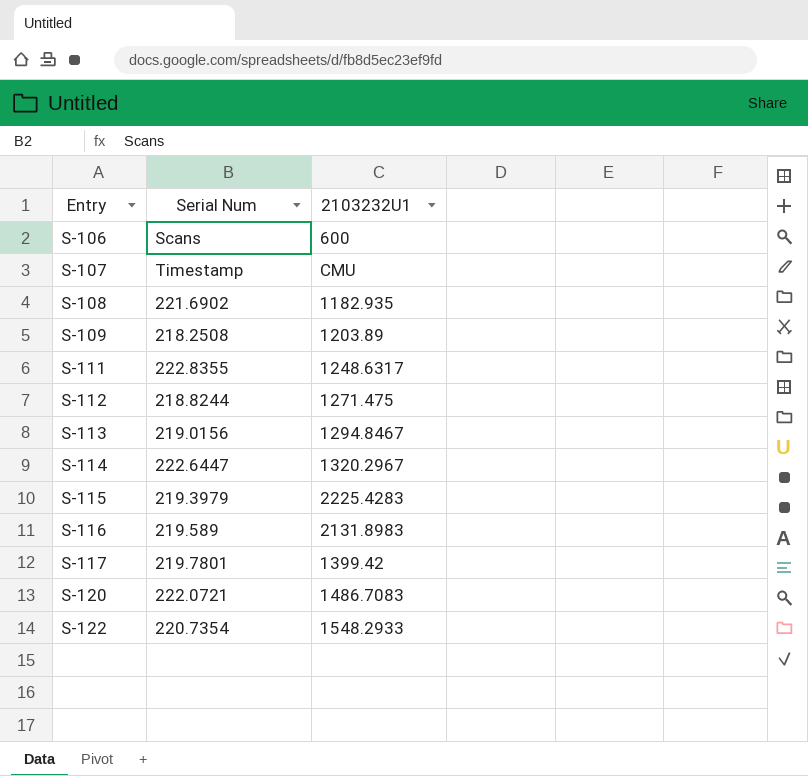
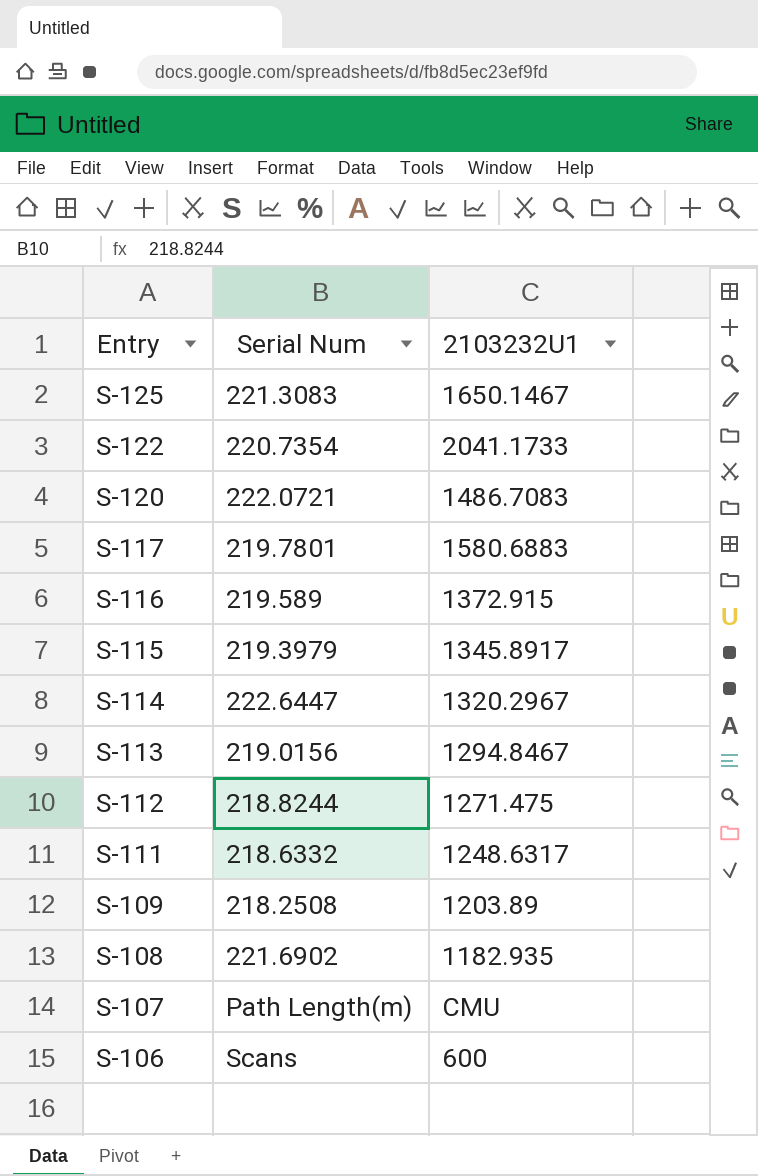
row order: Entry ascending -> Entry descending
row S-125: none -> 221.3083 | 1650.1467
S-122 | 2103232U1: 1548.2933 -> 2041.1733
S-117 | 2103232U1: 1399.42 -> 1580.6883
S-116 | 2103232U1: 2131.8983 -> 1372.915
S-115 | 2103232U1: 2225.4283 -> 1345.8917
S-111 | Serial Num: 222.8355 -> 218.6332
S-107 | Serial Num: Timestamp -> Path Length(m)

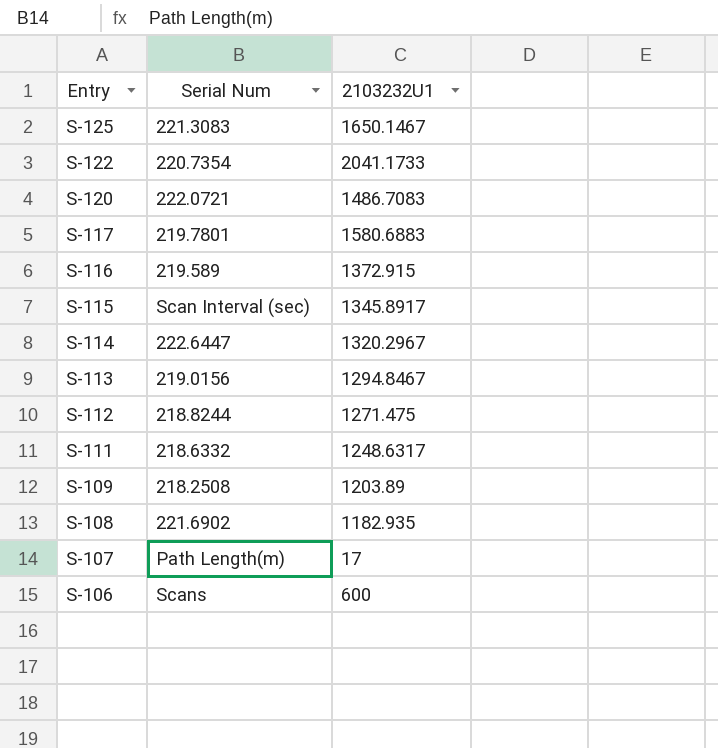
S-115 | Serial Num: 219.3979 -> Scan Interval (sec)
S-107 | 2103232U1: CMU -> 17

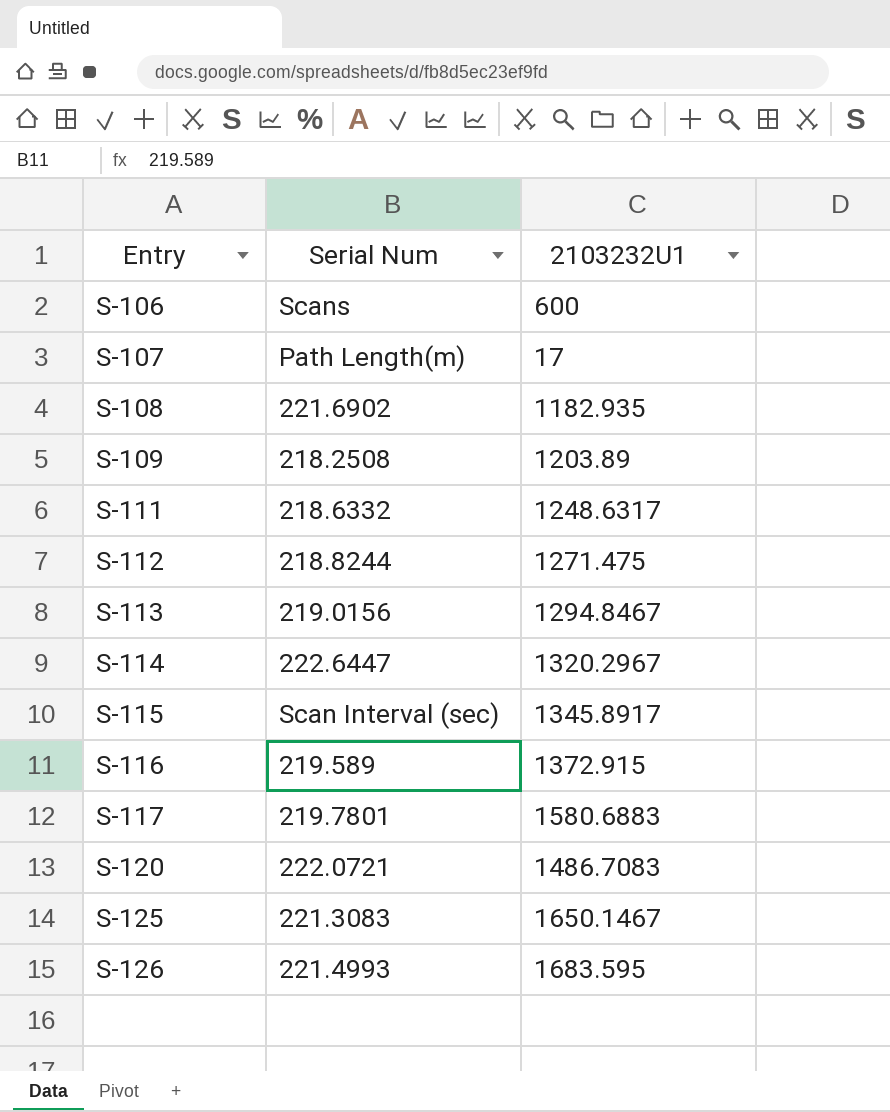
row order: Entry descending -> Entry ascending
row S-122: 220.7354 | 2041.1733 -> none
row S-126: none -> 221.4993 | 1683.595

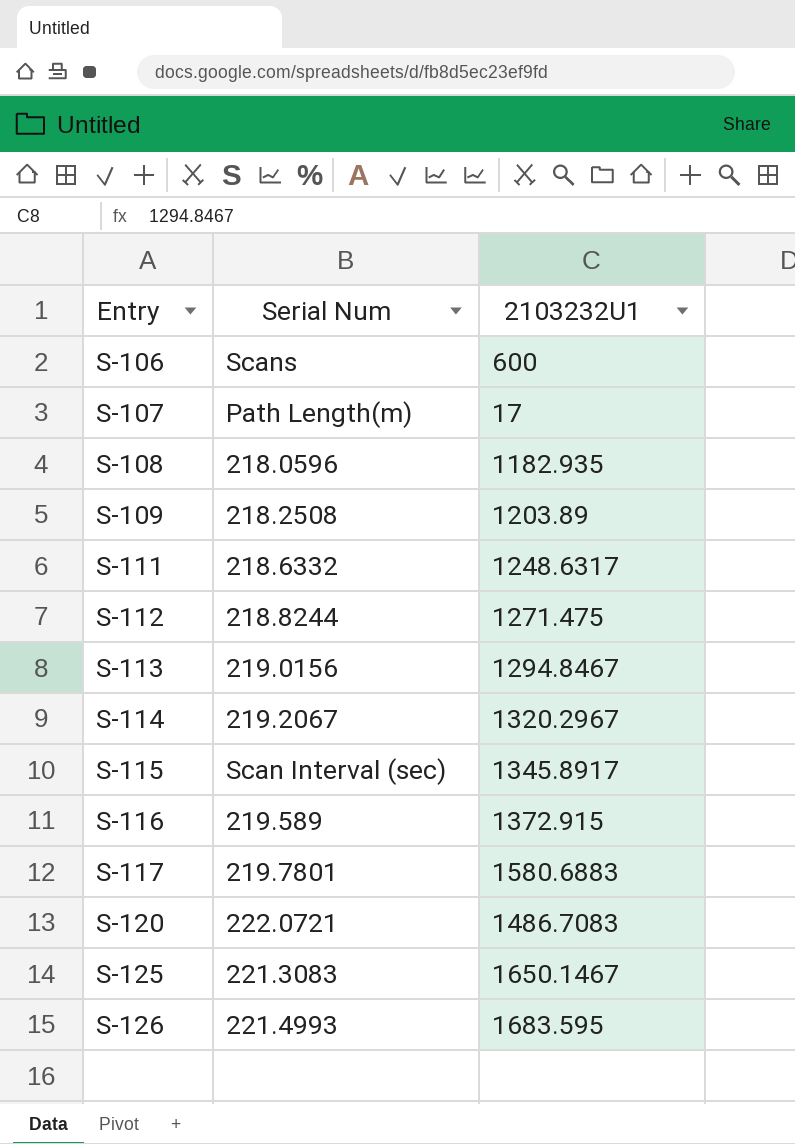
S-108 | Serial Num: 221.6902 -> 218.0596
S-114 | Serial Num: 222.6447 -> 219.2067

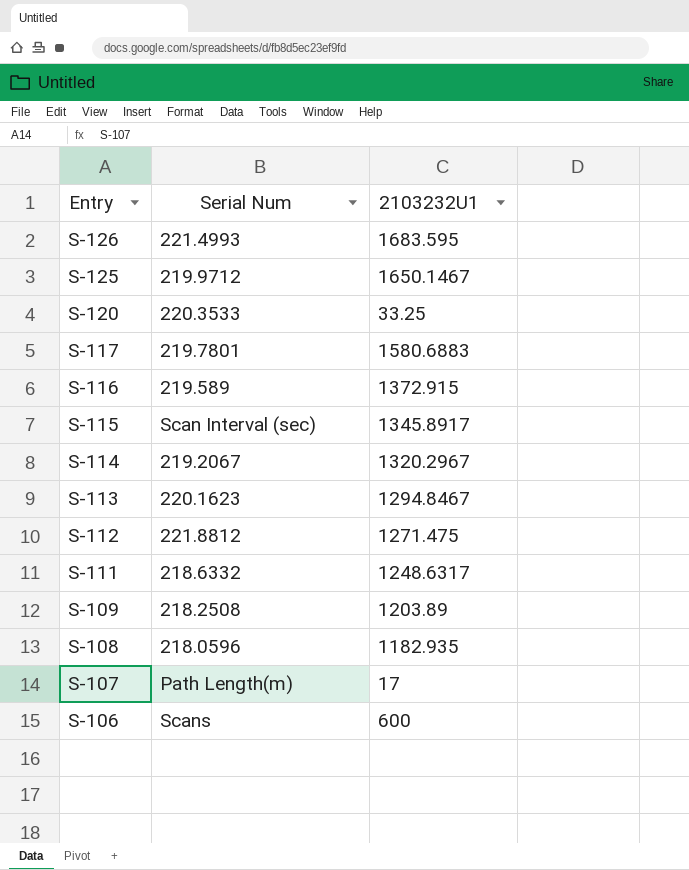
row order: Entry ascending -> Entry descending
S-125 | Serial Num: 221.3083 -> 219.9712
S-120 | Serial Num: 222.0721 -> 220.3533
S-120 | 2103232U1: 1486.7083 -> 33.25
S-113 | Serial Num: 219.0156 -> 220.1623
S-112 | Serial Num: 218.8244 -> 221.8812

